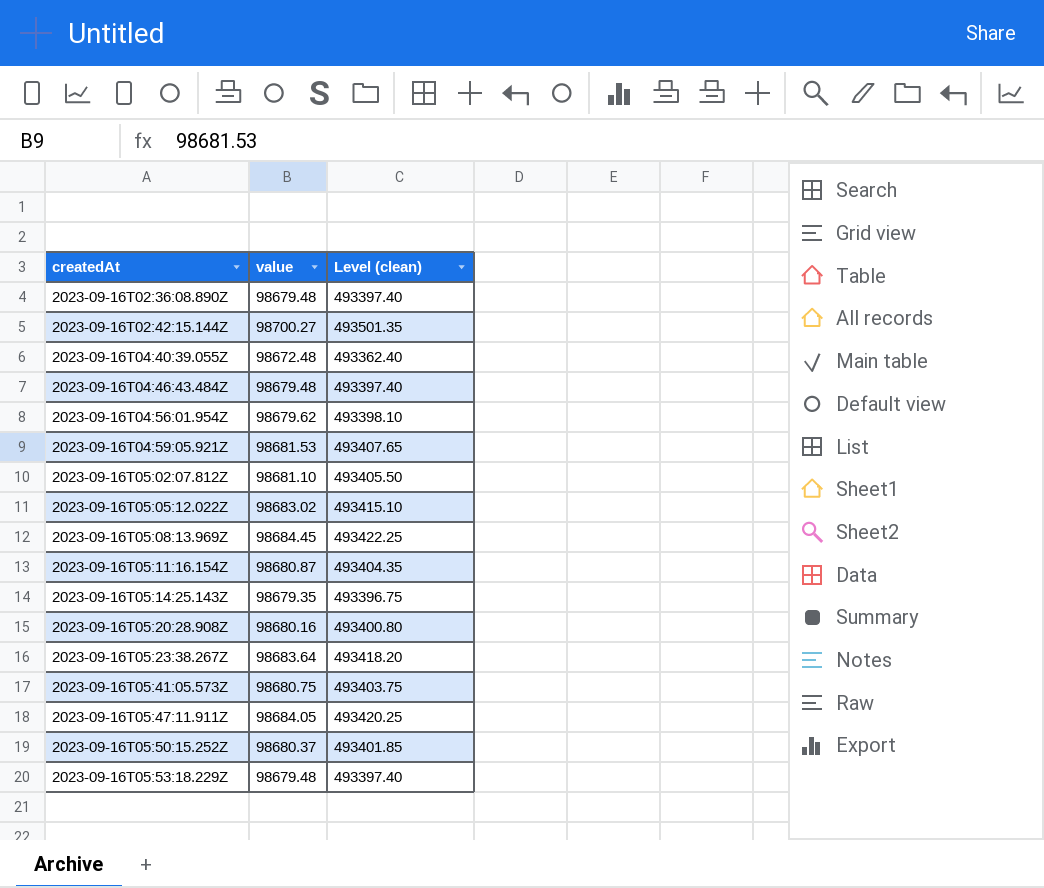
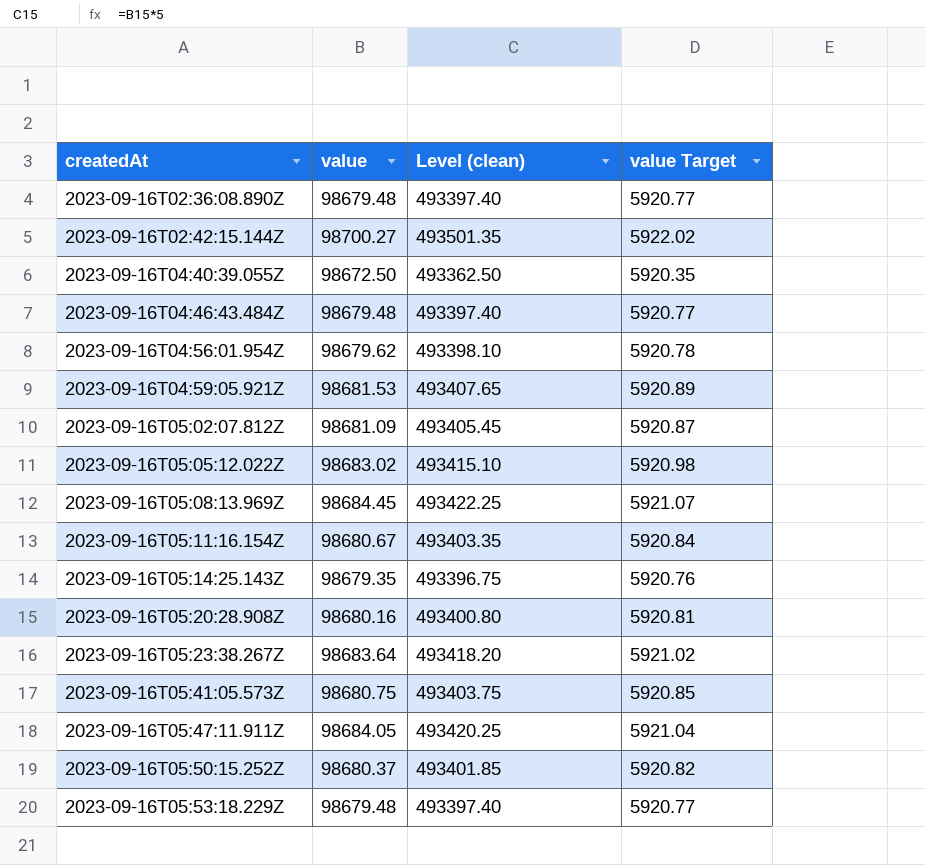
column value Target | formula: none -> [value] * 0.06
2023-09-16T04:40:39.055Z | value: 98672.48 -> 98672.50
2023-09-16T04:40:39.055Z | Level (clean): 493362.40 -> 493362.50
2023-09-16T05:02:07.812Z | value: 98681.10 -> 98681.09
2023-09-16T05:02:07.812Z | Level (clean): 493405.50 -> 493405.45
2023-09-16T05:11:16.154Z | value: 98680.87 -> 98680.67
2023-09-16T05:11:16.154Z | Level (clean): 493404.35 -> 493403.35

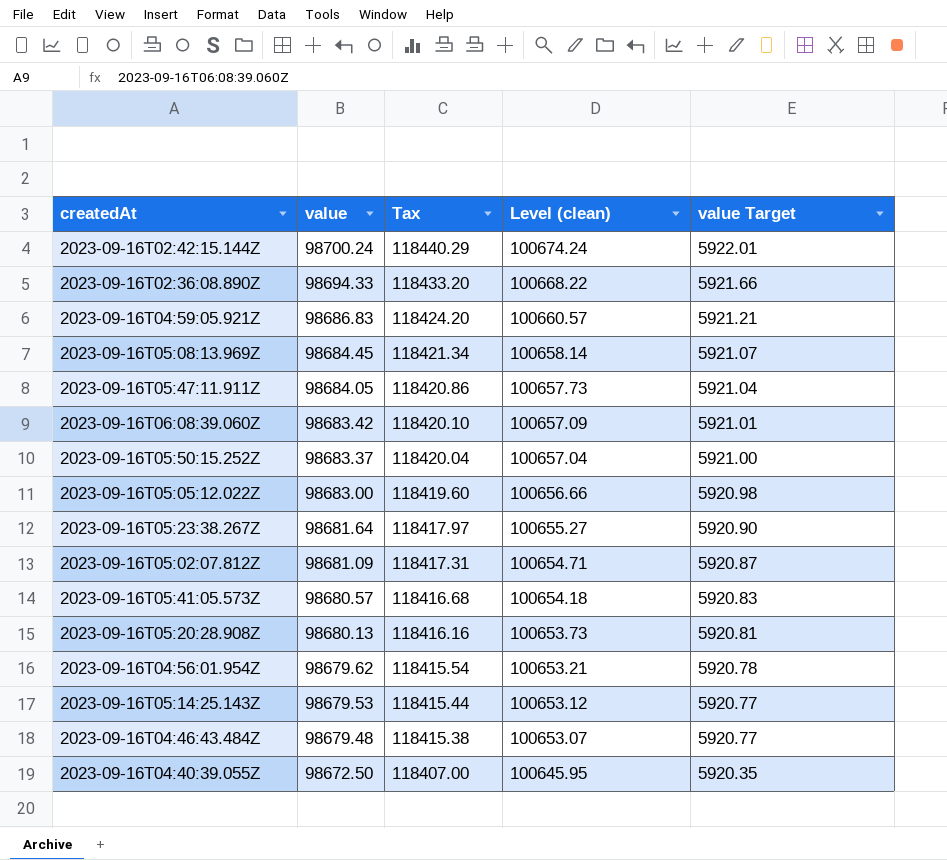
row order: createdAt ascending -> value descending
column Tax | formula: none -> [value] * 1.2
column Level (clean) | formula: [value] * 5 -> [value] * 1.02
row 2023-09-16T05:11:16.154Z: 98680.67 | 493403.35 | 5920.84 -> none
row 2023-09-16T05:53:18.229Z: 98679.48 | 493397.40 | 5920.77 -> none
2023-09-16T02:42:15.144Z | value: 98700.27 -> 98700.24
2023-09-16T02:42:15.144Z | value Target: 5922.02 -> 5922.01
2023-09-16T02:36:08.890Z | value: 98679.48 -> 98694.33
2023-09-16T02:36:08.890Z | value Target: 5920.77 -> 5921.66
2023-09-16T04:59:05.921Z | value: 98681.53 -> 98686.83
2023-09-16T04:59:05.921Z | value Target: 5920.89 -> 5921.21
row 2023-09-16T06:08:39.060Z: none -> 98683.42 | 118420.10 | 100657.09 | 5921.01
2023-09-16T05:50:15.252Z | value: 98680.37 -> 98683.37
2023-09-16T05:50:15.252Z | value Target: 5920.82 -> 5921.00
2023-09-16T05:05:12.022Z | value: 98683.02 -> 98683.00
2023-09-16T05:23:38.267Z | value: 98683.64 -> 98681.64
2023-09-16T05:23:38.267Z | value Target: 5921.02 -> 5920.90
2023-09-16T05:41:05.573Z | value: 98680.75 -> 98680.57
2023-09-16T05:41:05.573Z | value Target: 5920.85 -> 5920.83
2023-09-16T05:20:28.908Z | value: 98680.16 -> 98680.13
2023-09-16T05:14:25.143Z | value: 98679.35 -> 98679.53
2023-09-16T05:14:25.143Z | value Target: 5920.76 -> 5920.77

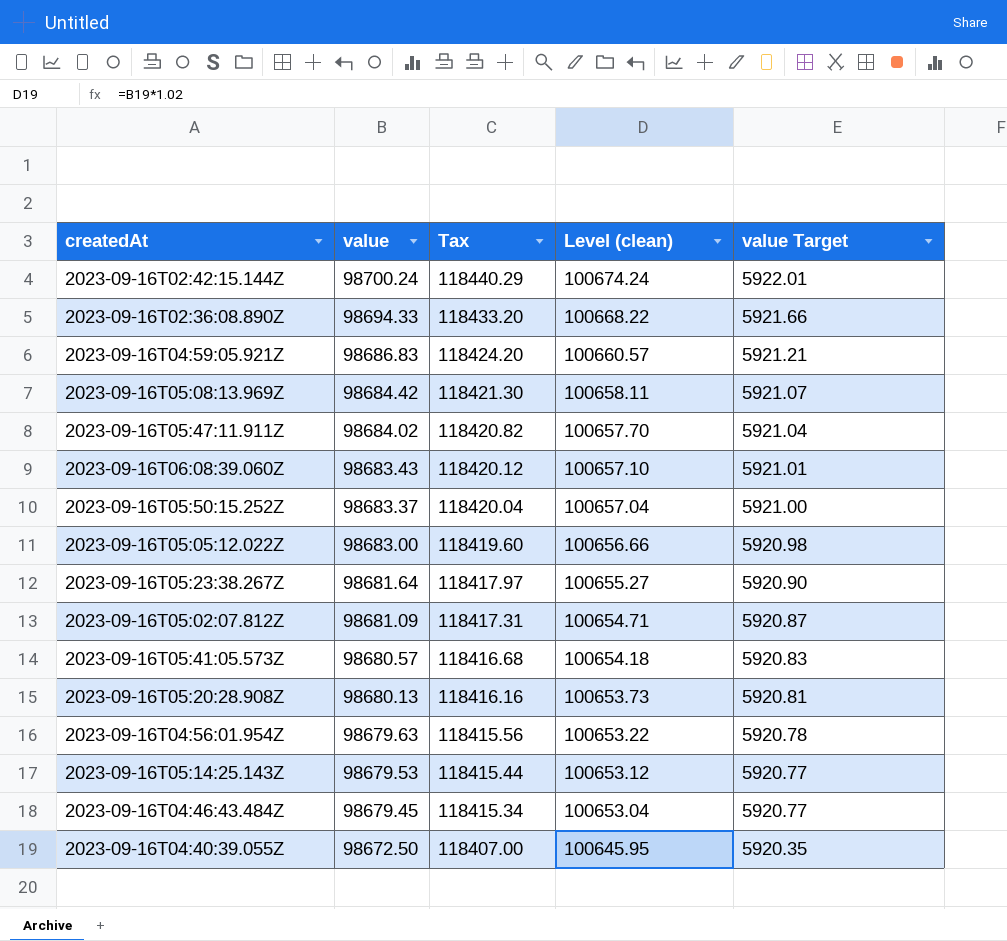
2023-09-16T05:08:13.969Z | value: 98684.45 -> 98684.42
2023-09-16T05:08:13.969Z | Tax: 118421.34 -> 118421.30
2023-09-16T05:08:13.969Z | Level (clean): 100658.14 -> 100658.11
2023-09-16T05:47:11.911Z | value: 98684.05 -> 98684.02
2023-09-16T05:47:11.911Z | Tax: 118420.86 -> 118420.82
2023-09-16T05:47:11.911Z | Level (clean): 100657.73 -> 100657.70
2023-09-16T06:08:39.060Z | value: 98683.42 -> 98683.43
2023-09-16T06:08:39.060Z | Tax: 118420.10 -> 118420.12
2023-09-16T06:08:39.060Z | Level (clean): 100657.09 -> 100657.10
2023-09-16T04:56:01.954Z | value: 98679.62 -> 98679.63
2023-09-16T04:56:01.954Z | Tax: 118415.54 -> 118415.56
2023-09-16T04:56:01.954Z | Level (clean): 100653.21 -> 100653.22
2023-09-16T04:46:43.484Z | value: 98679.48 -> 98679.45
2023-09-16T04:46:43.484Z | Tax: 118415.38 -> 118415.34
2023-09-16T04:46:43.484Z | Level (clean): 100653.07 -> 100653.04

